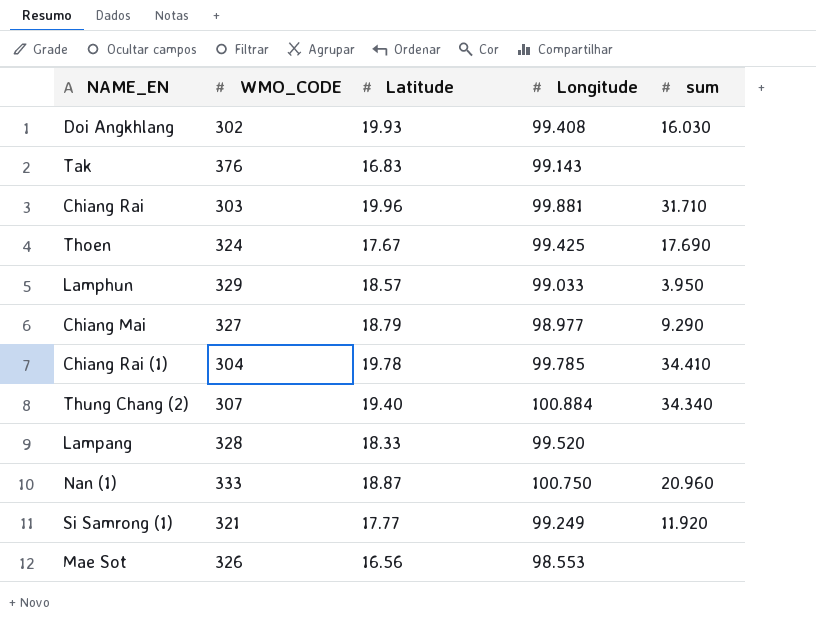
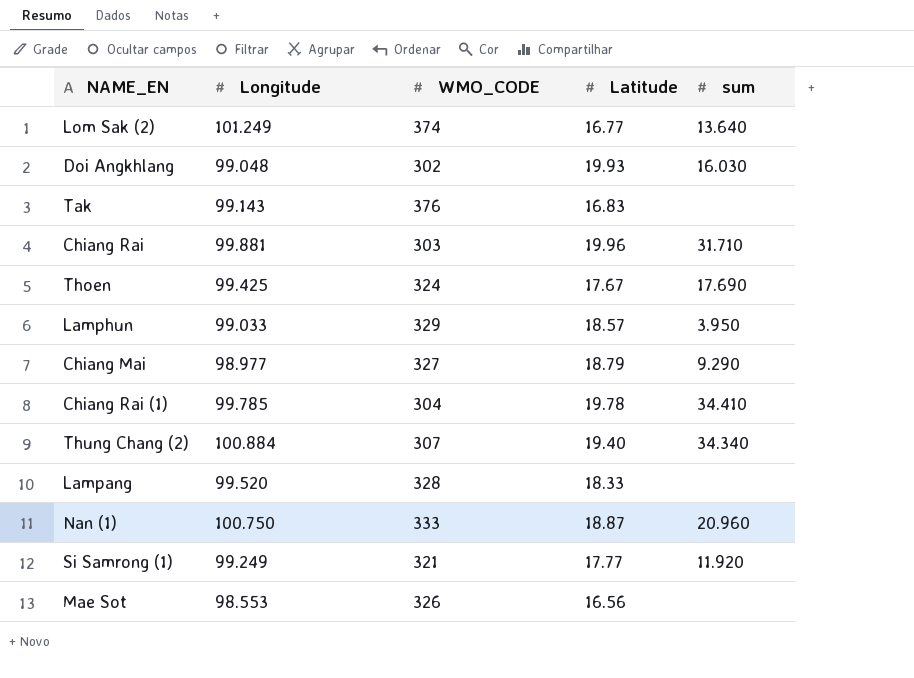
column Longitude | position: 4 -> 2
row Lom Sak (2): none -> 101.249 | 374 | 16.77 | 13.640
Doi Angkhlang | Longitude: 99.408 -> 99.048

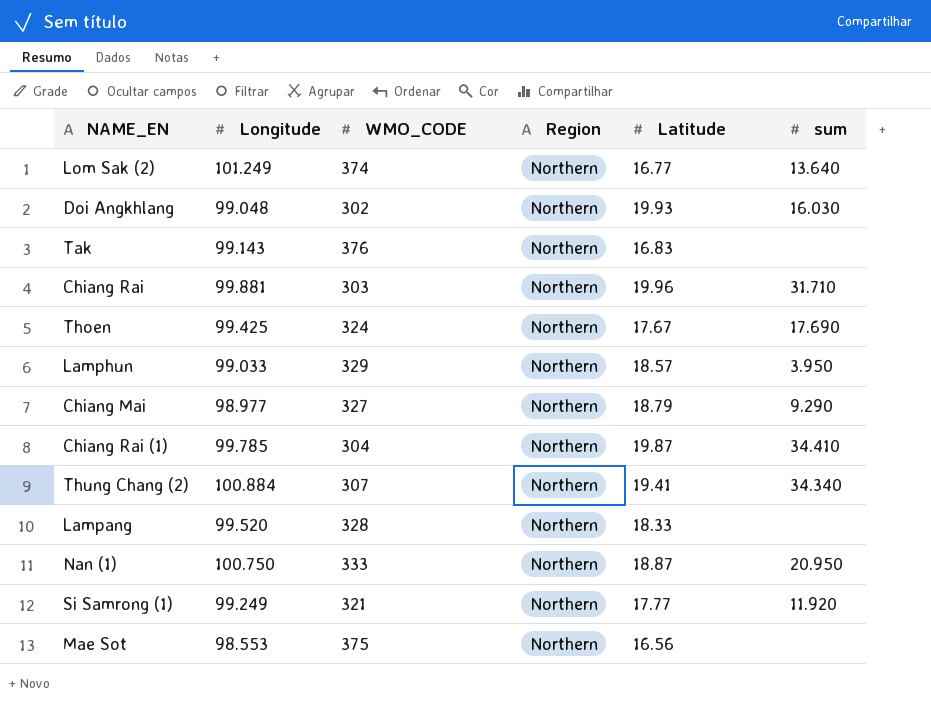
column Region | position: none -> 4
Chiang Rai (1) | Latitude: 19.78 -> 19.87
Thung Chang (2) | Latitude: 19.40 -> 19.41
Nan (1) | sum: 20.960 -> 20.950
Mae Sot | WMO_CODE: 326 -> 375

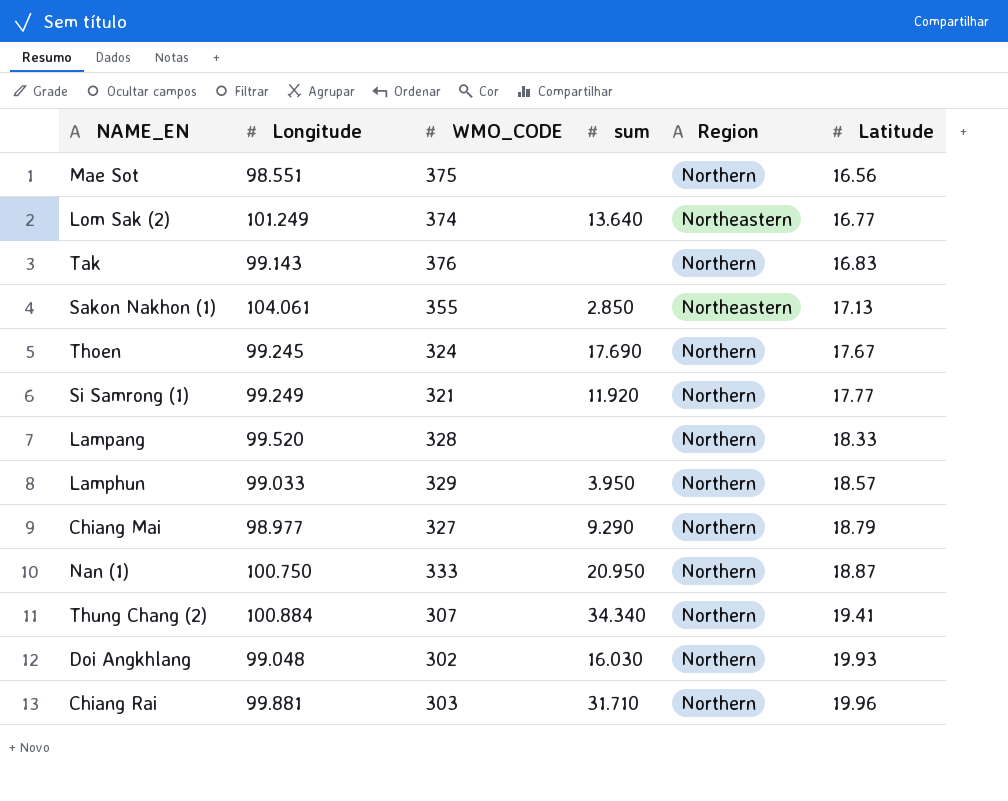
row order: none -> Latitude ascending
column sum | position: 6 -> 4
row Chiang Rai (1): 99.785 | 304 | Northern | 19.87 | 34.410 -> none
Mae Sot | Longitude: 98.553 -> 98.551
Lom Sak (2) | Region: Northern -> Northeastern
row Sakon Nakhon (1): none -> 104.061 | 355 | 2.850 | Northeastern | 17.13
Thoen | Longitude: 99.425 -> 99.245

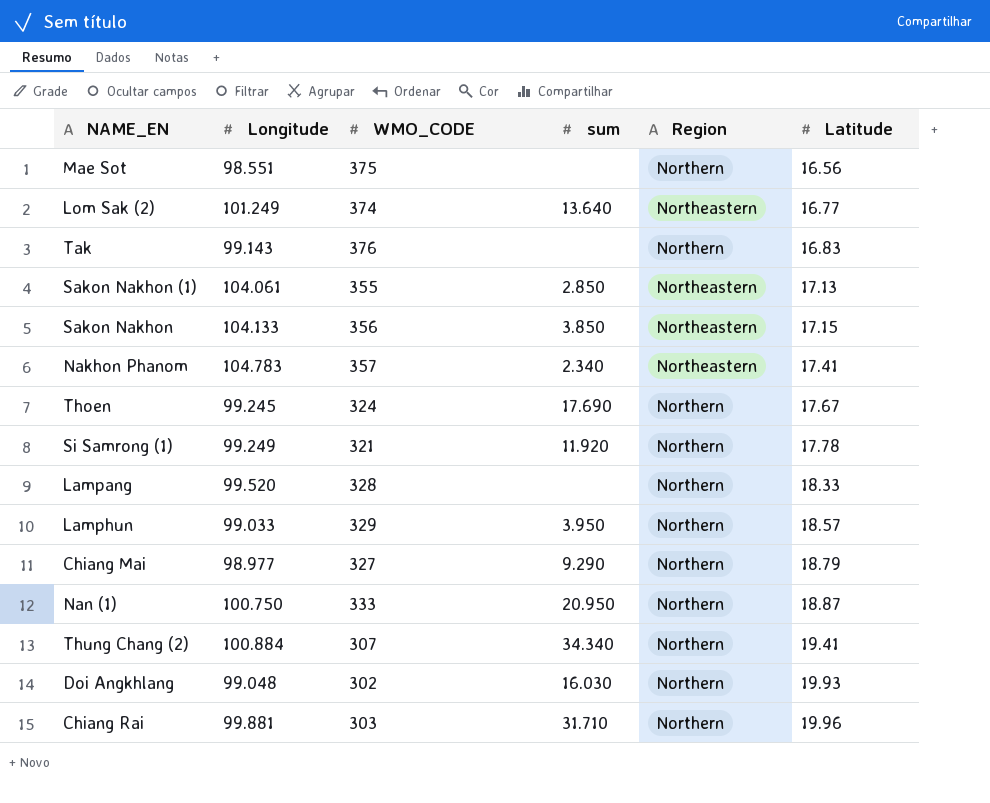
row Sakon Nakhon: none -> 104.133 | 356 | 3.850 | Northeastern | 17.15
row Nakhon Phanom: none -> 104.783 | 357 | 2.340 | Northeastern | 17.41
Si Samrong (1) | Latitude: 17.77 -> 17.78

